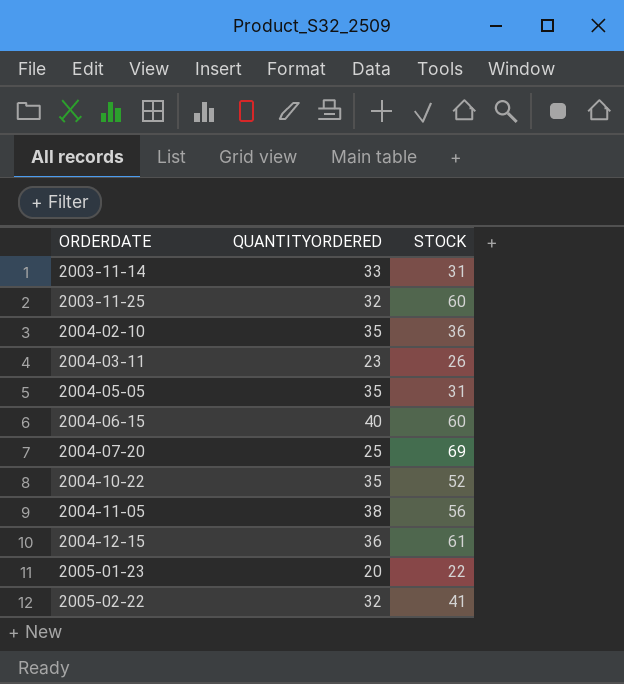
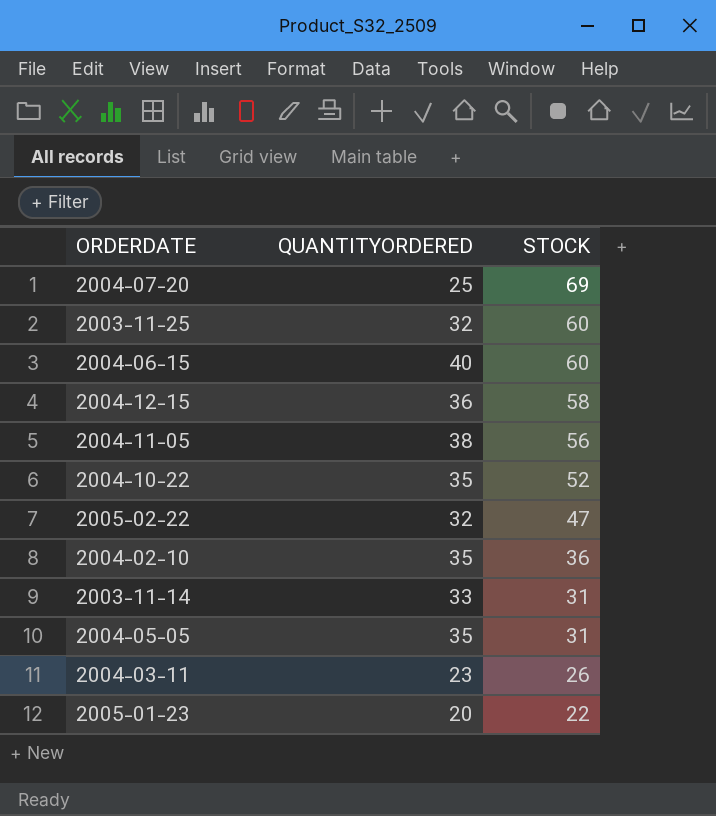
row order: ORDERDATE ascending -> STOCK descending
2004-12-15 | STOCK: 61 -> 58
2005-02-22 | STOCK: 41 -> 47

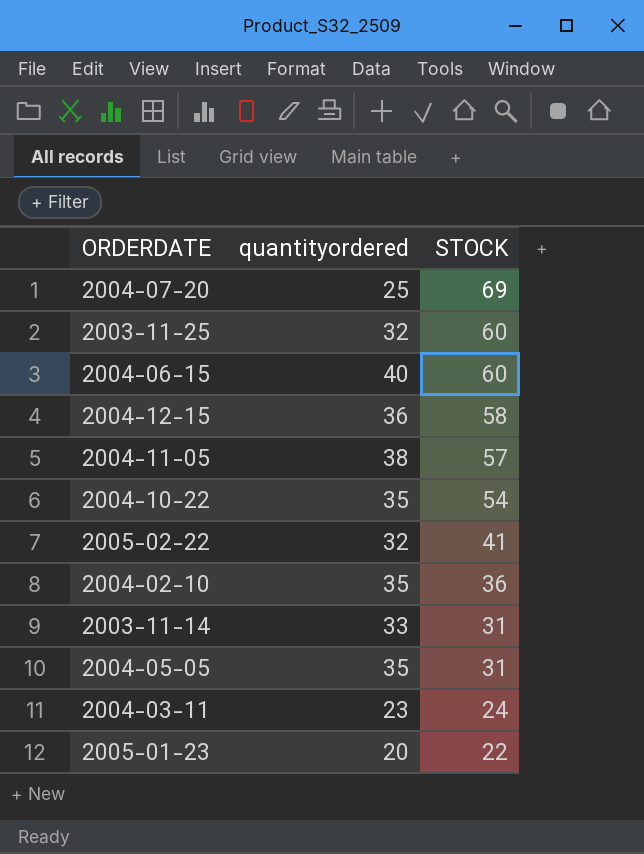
column name: QUANTITYORDERED -> quantityordered
2004-11-05 | STOCK: 56 -> 57
2004-10-22 | STOCK: 52 -> 54
2005-02-22 | STOCK: 47 -> 41
2004-03-11 | STOCK: 26 -> 24

